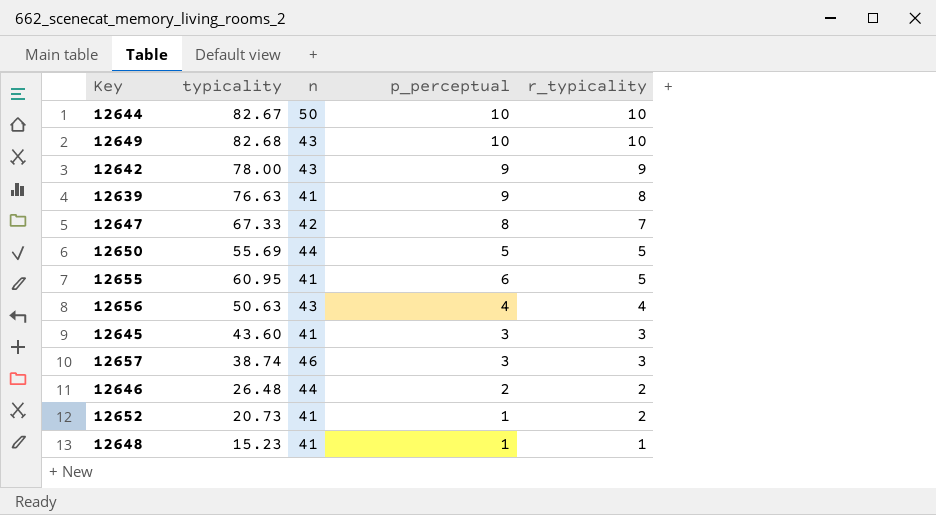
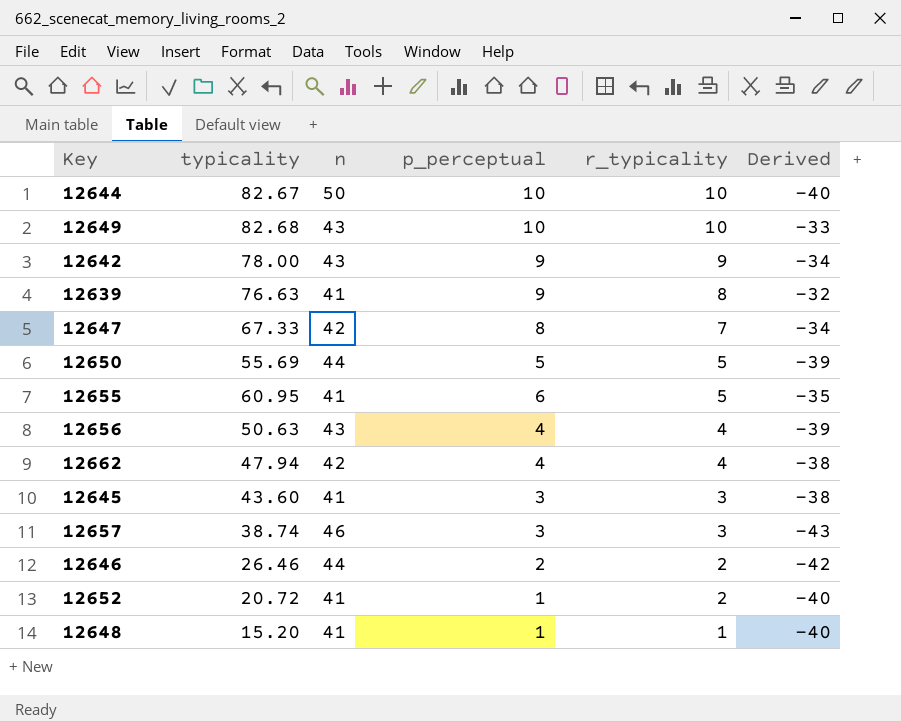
column Derived | formula: none -> [p_perceptual] - [n]
row 12662: none -> 47.94 | 42 | 4 | 4 | -38
12646 | typicality: 26.48 -> 26.46
12652 | typicality: 20.73 -> 20.72
12648 | typicality: 15.23 -> 15.20

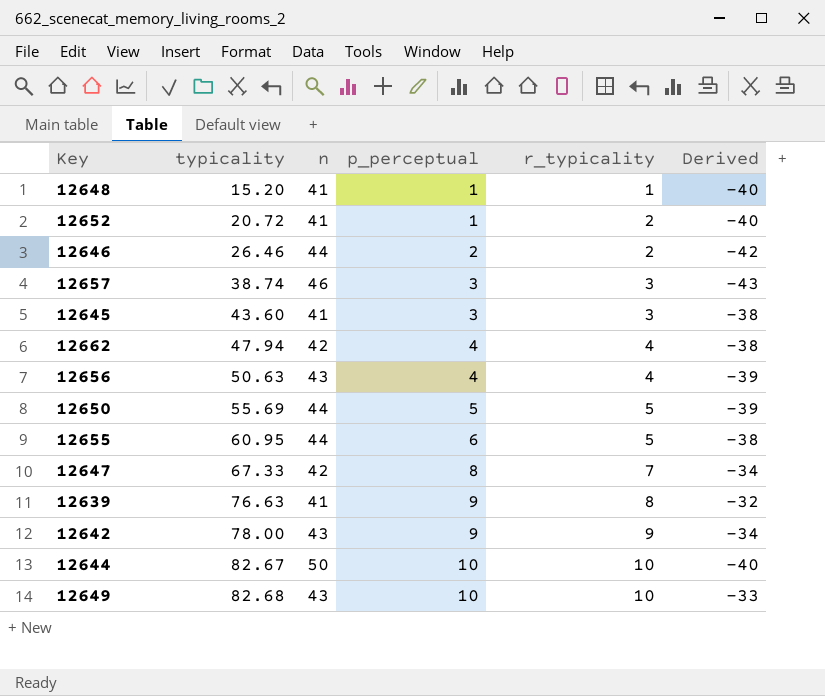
row order: r_typicality descending -> typicality ascending
12655 | n: 41 -> 44
12655 | Derived: -35 -> -38

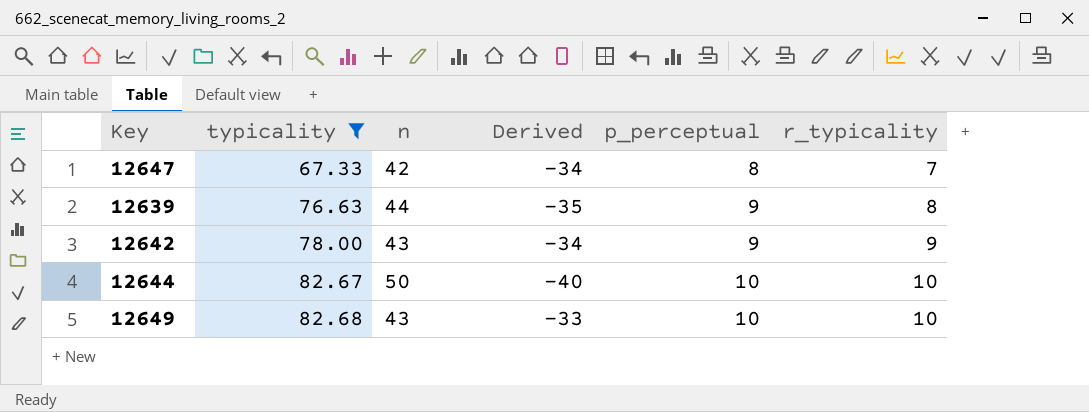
filter: none -> typicality >= 67.33
column Derived | position: 6 -> 4
12639 | n: 41 -> 44
12639 | Derived: -32 -> -35

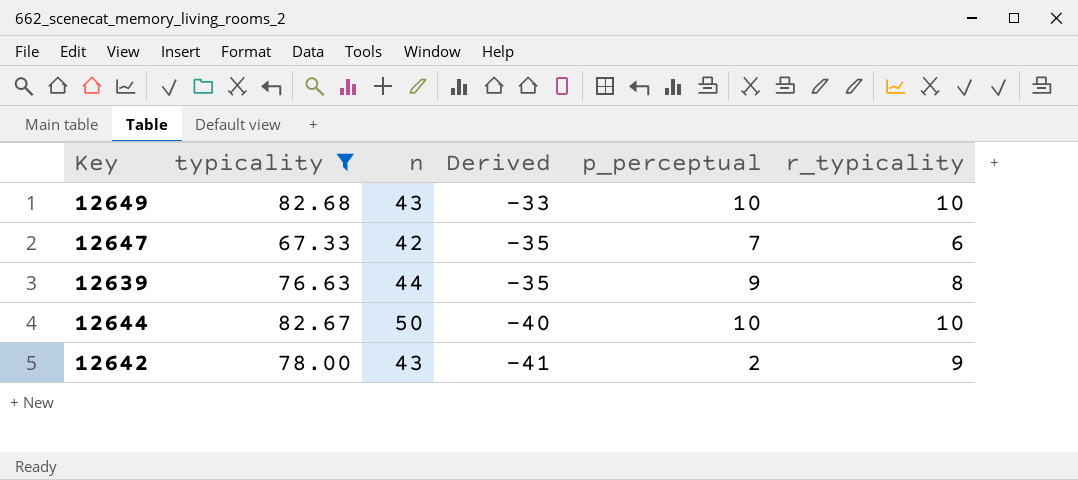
row order: typicality ascending -> Derived descending
12647 | Derived: -34 -> -35
12647 | p_perceptual: 8 -> 7
12647 | r_typicality: 7 -> 6
12642 | Derived: -34 -> -41
12642 | p_perceptual: 9 -> 2

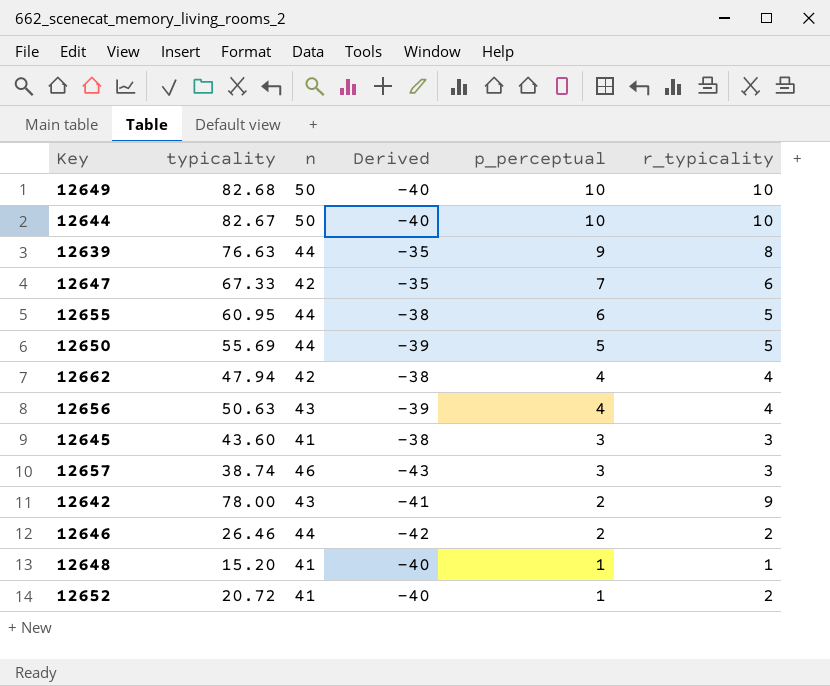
filter: typicality >= 67.33 -> none
row order: Derived descending -> p_perceptual descending
12649 | n: 43 -> 50
12649 | Derived: -33 -> -40

